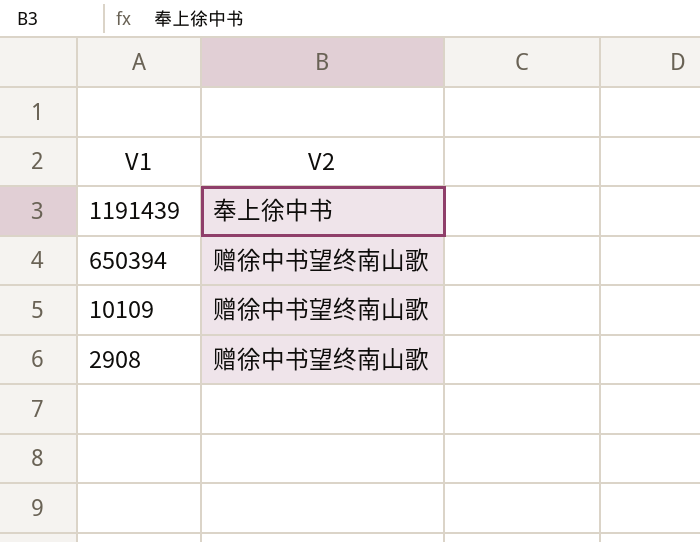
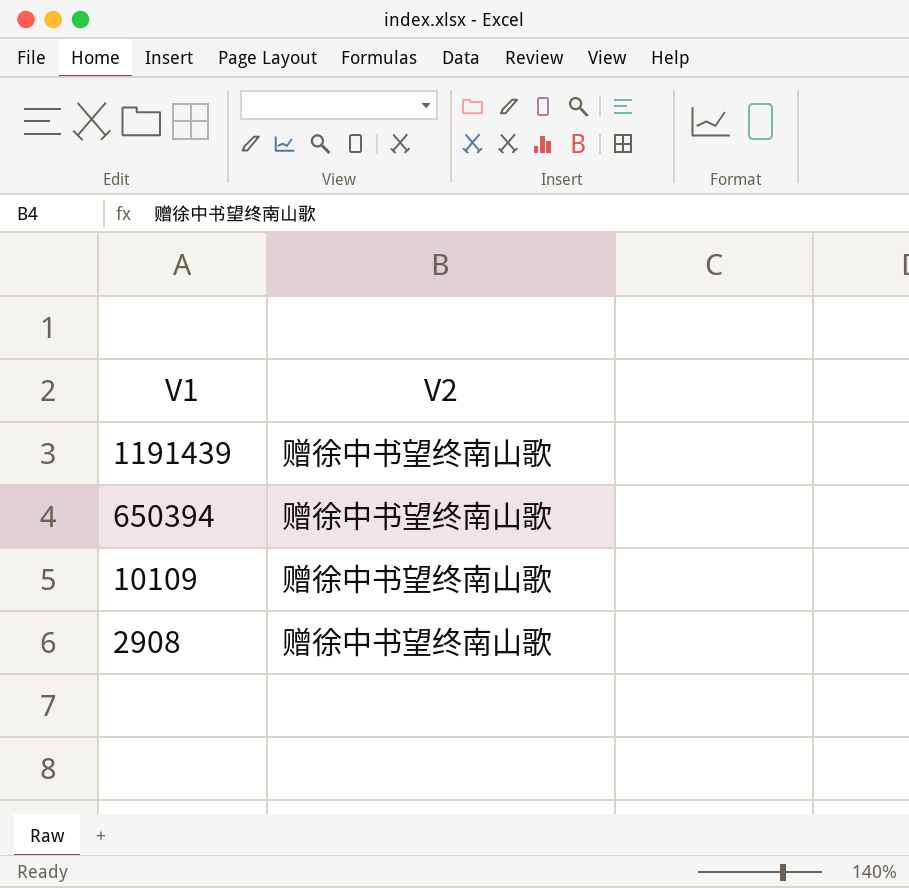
1191439 | V2: 奉上徐中书 -> 赠徐中书望终南山歌

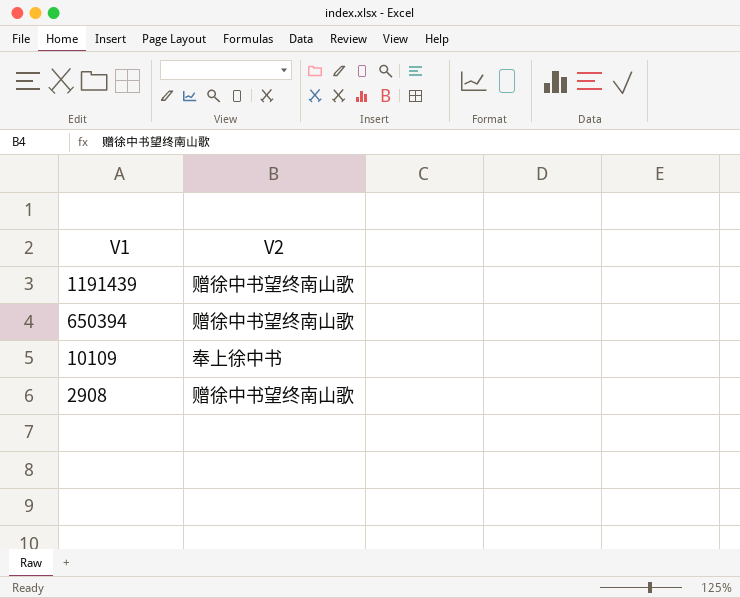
10109 | V2: 赠徐中书望终南山歌 -> 奉上徐中书

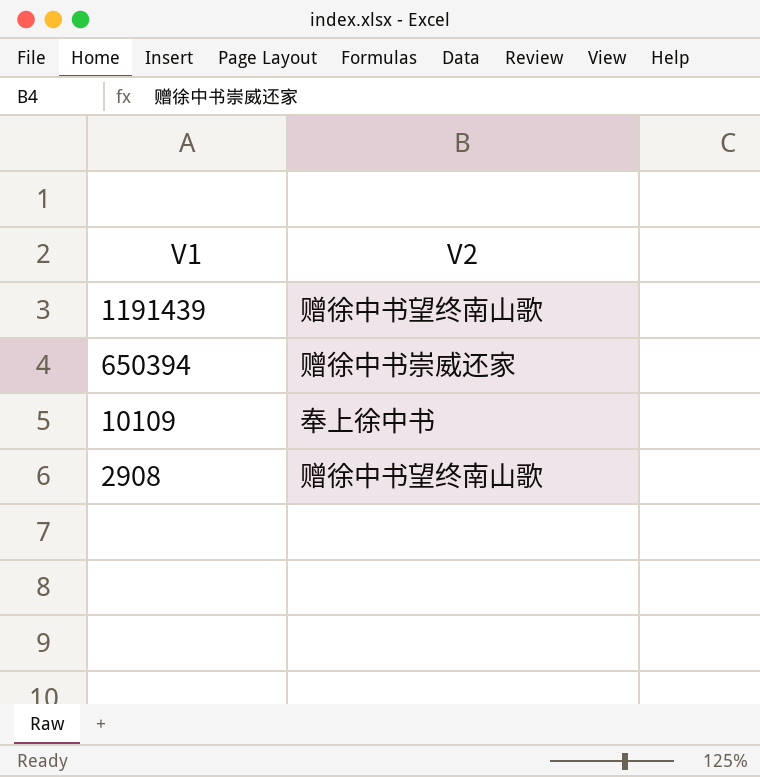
650394 | V2: 赠徐中书望终南山歌 -> 赠徐中书崇威还家

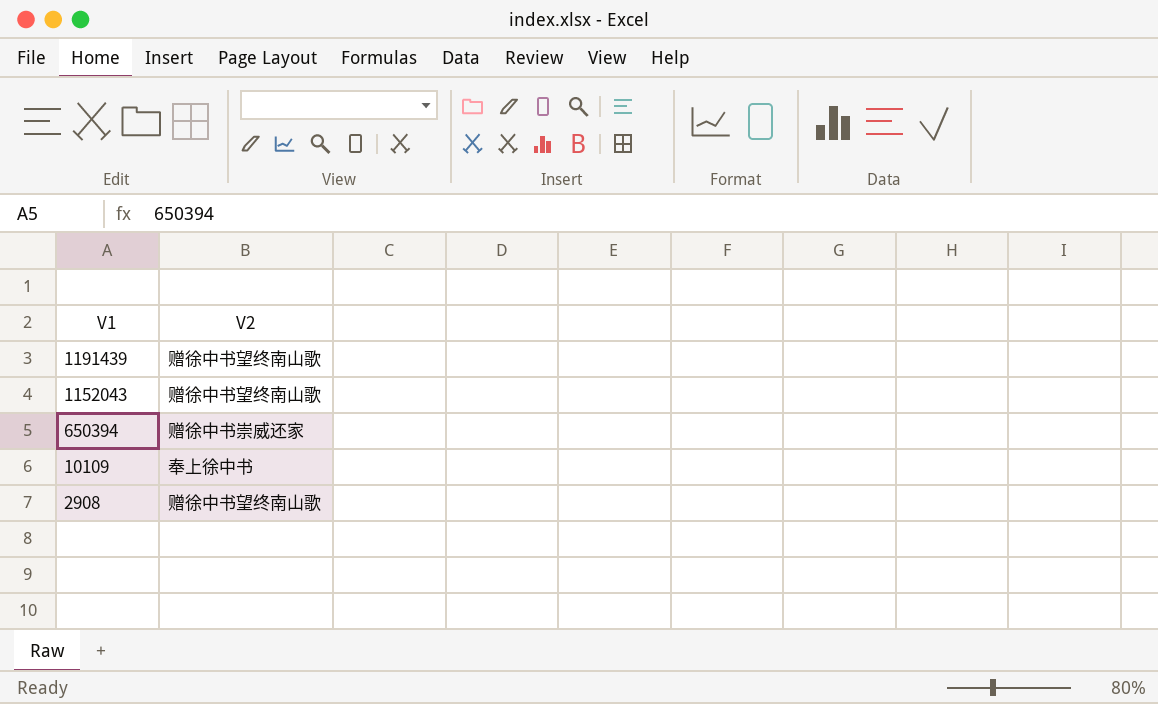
row 1152043: none -> 赠徐中书望终南山歌

